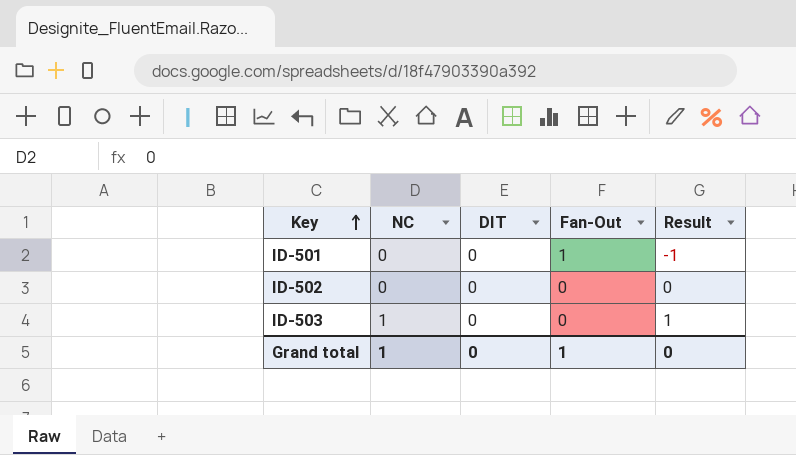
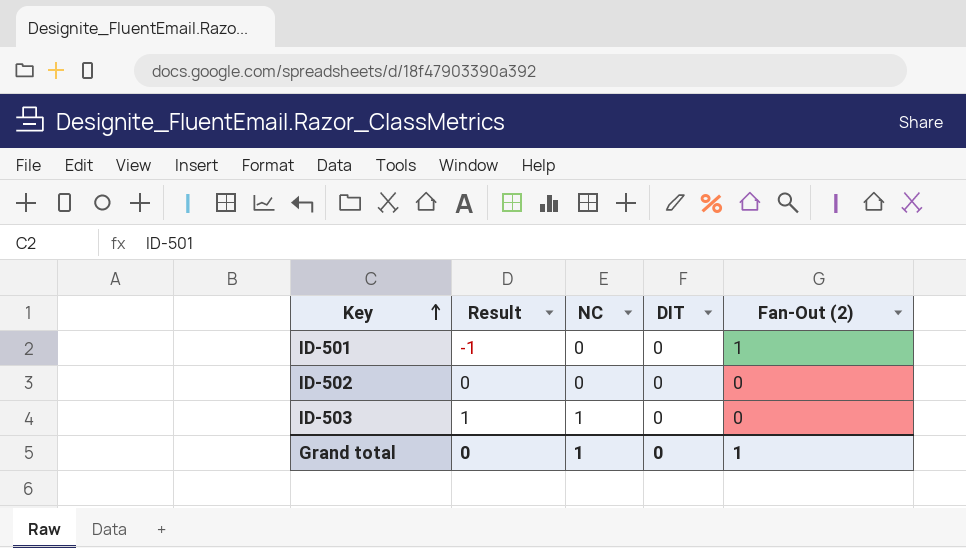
column Result | position: 5 -> 2
column name: Fan-Out -> Fan-Out (2)

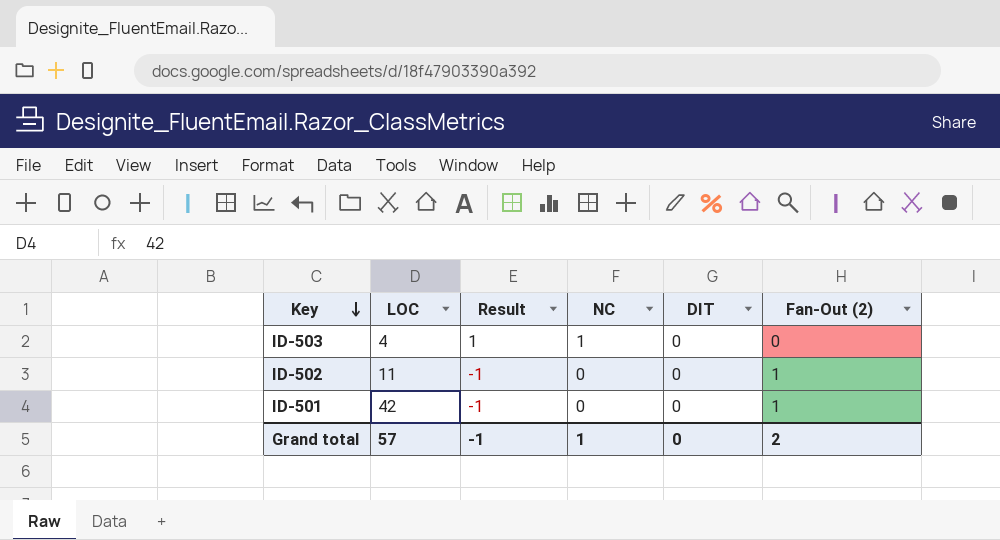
row order: Key ascending -> Key descending
column LOC | position: none -> 2
ID-502 | Result: 0 -> -1
ID-502 | Fan-Out (2): 0 -> 1
Grand total | Result: 0 -> -1
Grand total | Fan-Out (2): 1 -> 2

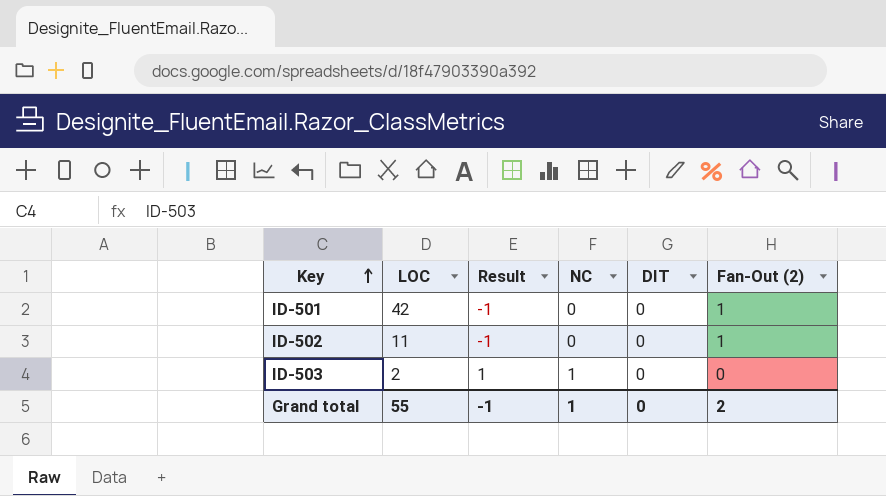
row order: Key descending -> Key ascending
ID-503 | LOC: 4 -> 2
Grand total | LOC: 57 -> 55

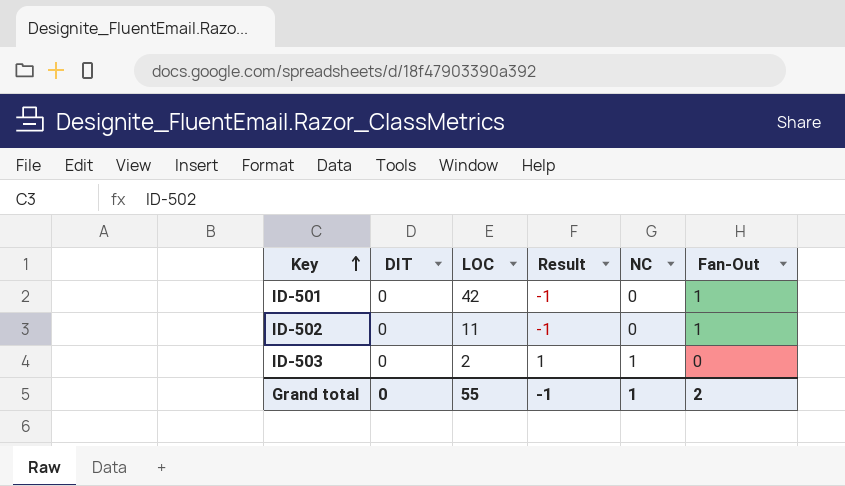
column DIT | position: 5 -> 2
column name: Fan-Out (2) -> Fan-Out

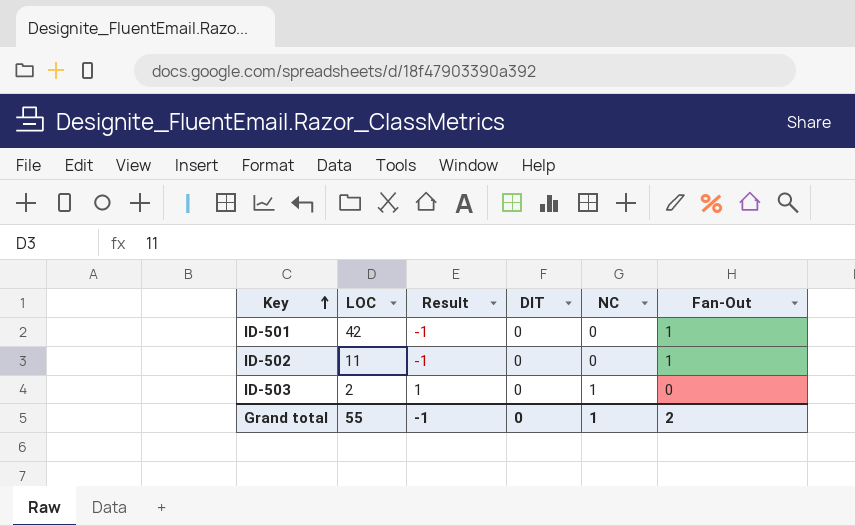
column DIT | position: 2 -> 4

